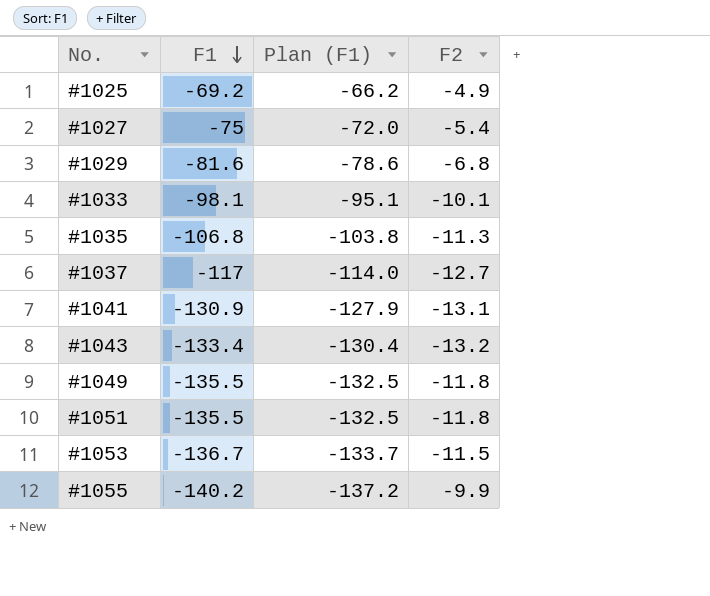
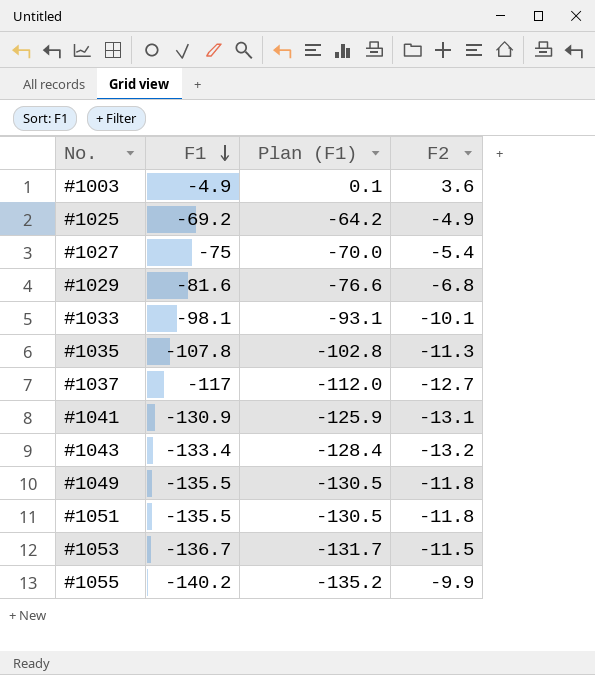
column Plan (F1) | formula: [F1] + 3 -> [F1] + 5
row #1003: none -> -4.9 | 0.1 | 3.6
#1035 | F1: -106.8 -> -107.8

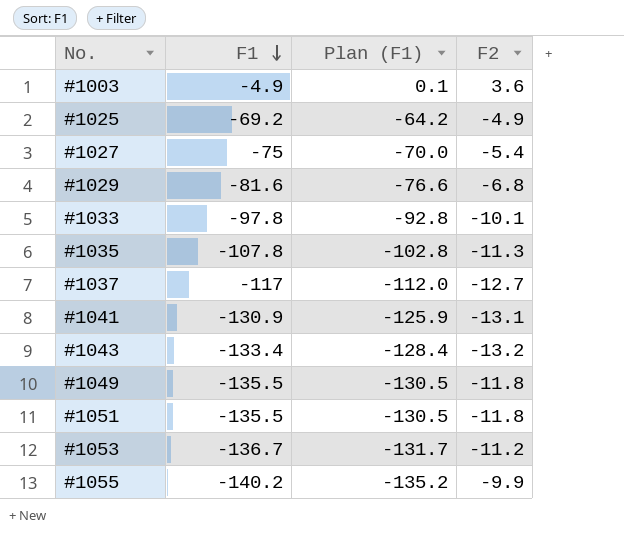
#1033 | F1: -98.1 -> -97.8
#1033 | Plan (F1): -93.1 -> -92.8
#1053 | F2: -11.5 -> -11.2

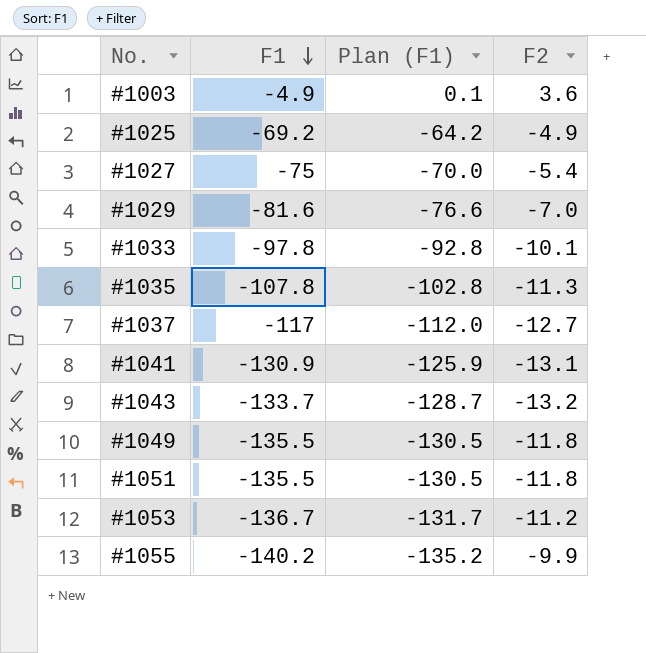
#1029 | F2: -6.8 -> -7.0
#1043 | F1: -133.4 -> -133.7
#1043 | Plan (F1): -128.4 -> -128.7

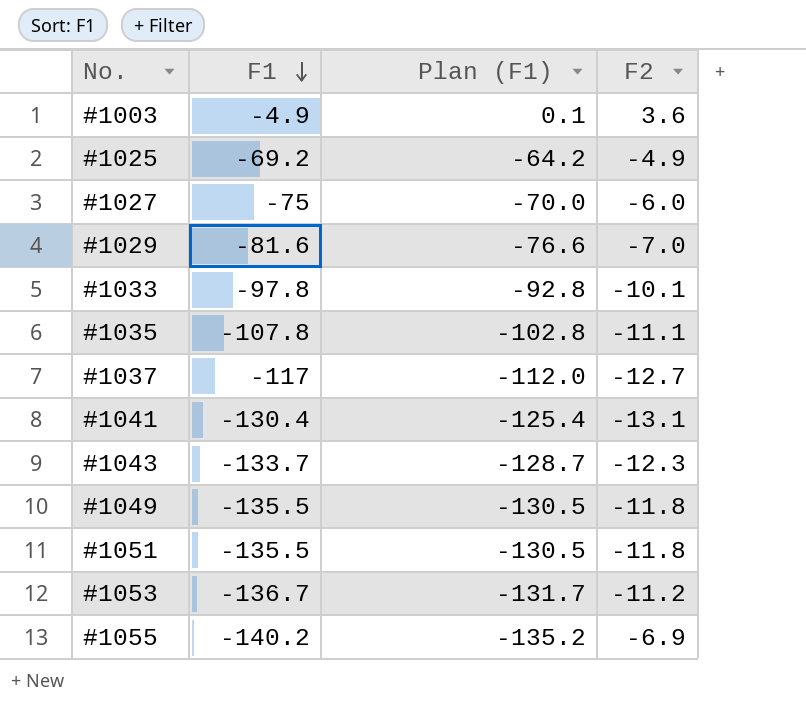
#1027 | F2: -5.4 -> -6.0
#1035 | F2: -11.3 -> -11.1
#1041 | F1: -130.9 -> -130.4
#1041 | Plan (F1): -125.9 -> -125.4
#1043 | F2: -13.2 -> -12.3
#1055 | F2: -9.9 -> -6.9

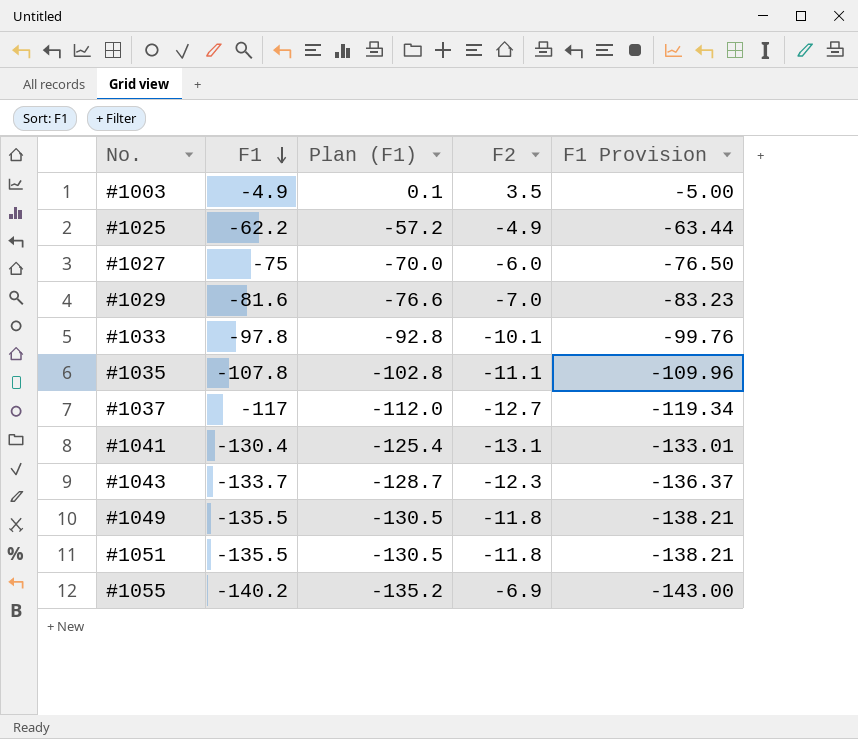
column F1 Provision | formula: none -> [F1] * 1.02
row #1053: -136.7 | -131.7 | -11.2 -> none
#1003 | F2: 3.6 -> 3.5
#1025 | F1: -69.2 -> -62.2
#1025 | Plan (F1): -64.2 -> -57.2

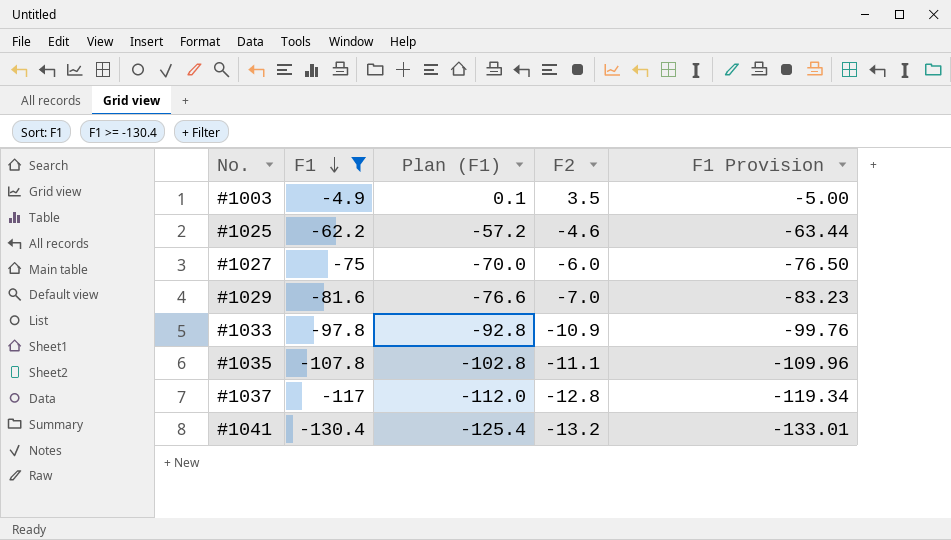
filter: none -> F1 >= -130.4
#1025 | F2: -4.9 -> -4.6
#1033 | F2: -10.1 -> -10.9
#1037 | F2: -12.7 -> -12.8
#1041 | F2: -13.1 -> -13.2

